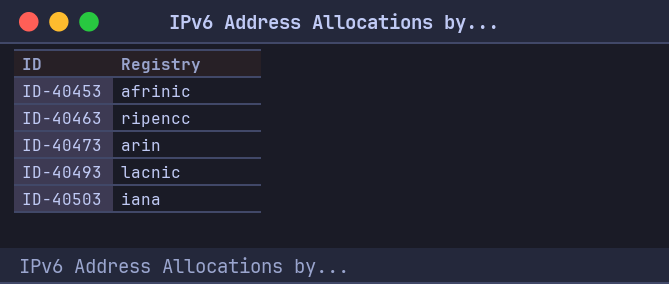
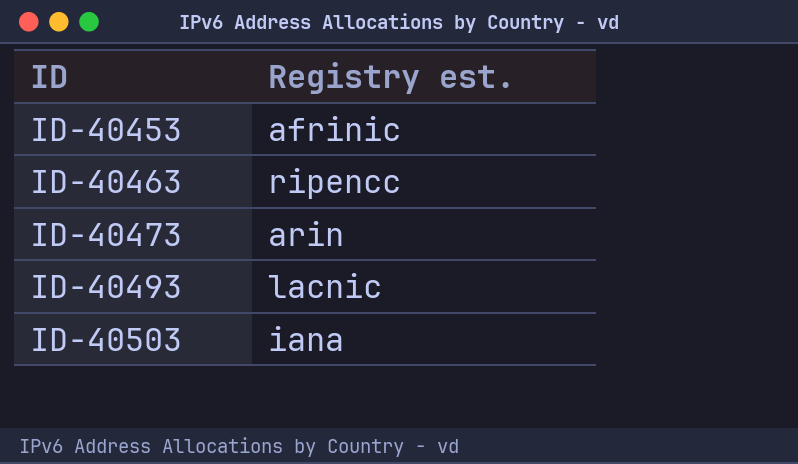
column name: Registry -> Registry est.

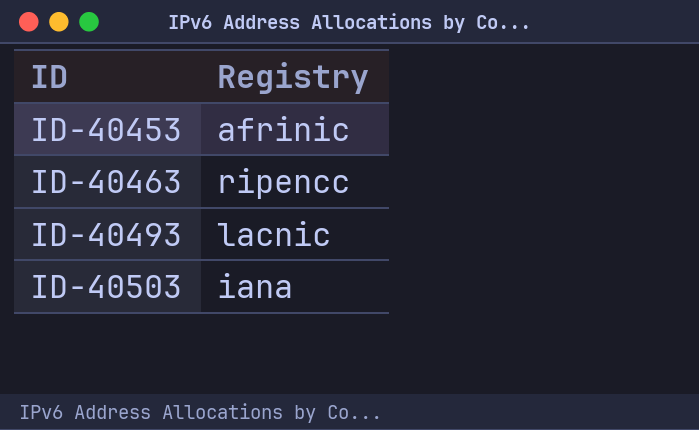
column name: Registry est. -> Registry
row ID-40473: arin -> none

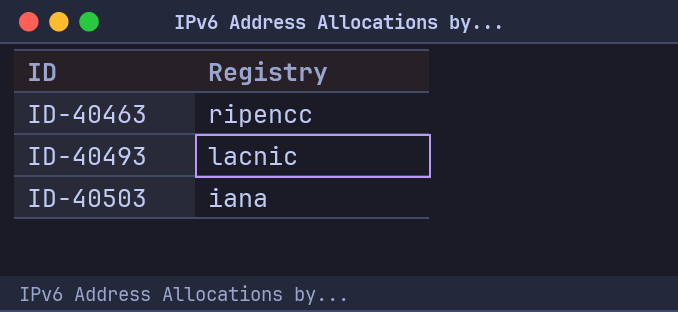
row ID-40453: afrinic -> none

